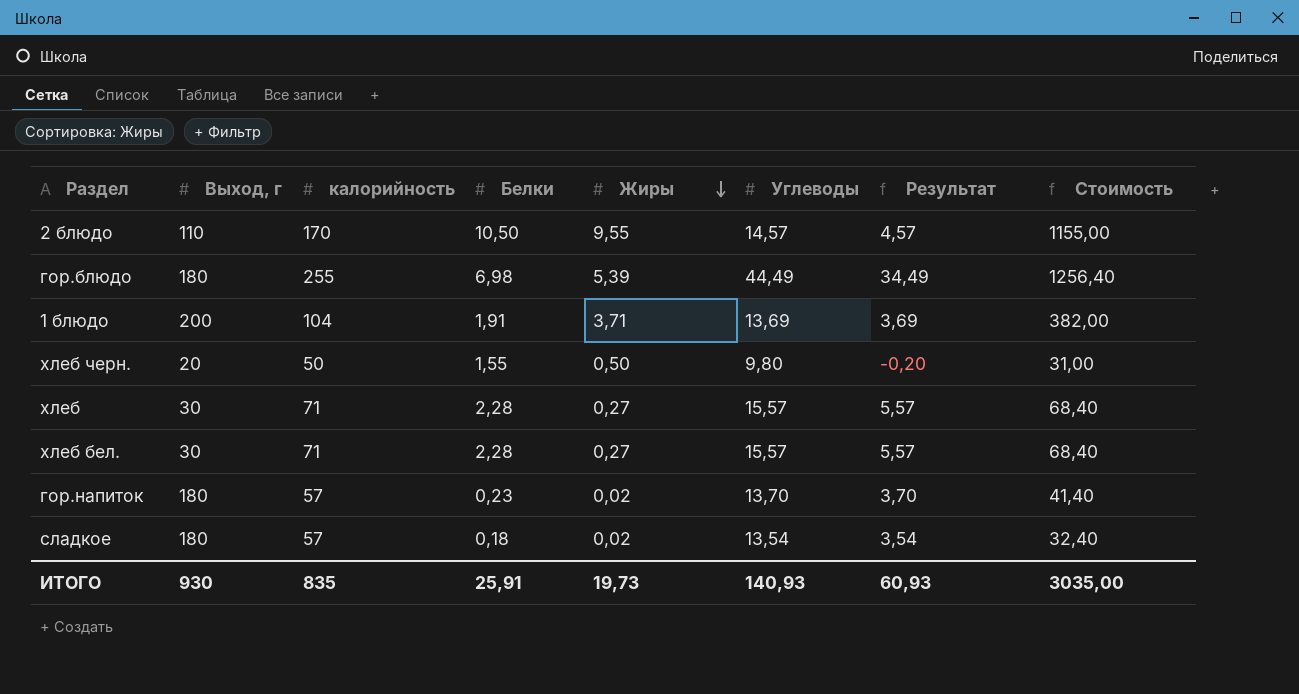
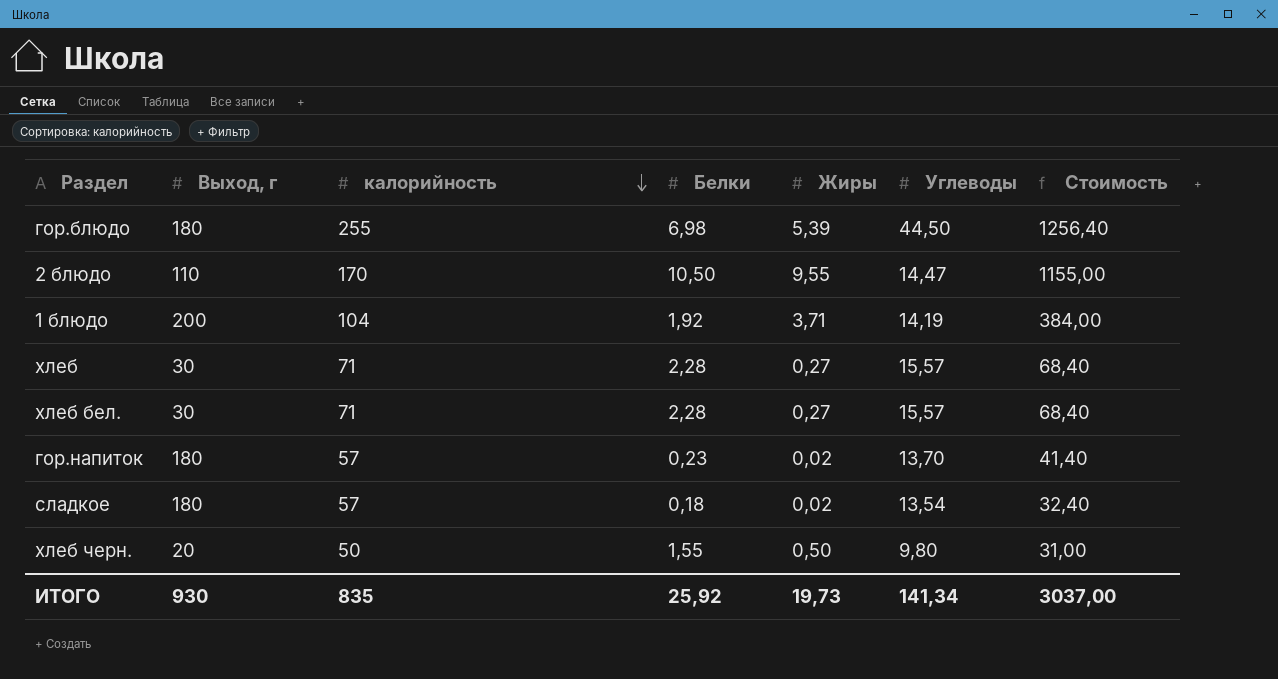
row order: Жиры descending -> калорийность descending
column Результат | formula: [Углеводы] - 10 -> none
гор.блюдо | Углеводы: 44,49 -> 44,50
2 блюдо | Углеводы: 14,57 -> 14,47
1 блюдо | Белки: 1,91 -> 1,92
1 блюдо | Углеводы: 13,69 -> 14,19
1 блюдо | Стоимость: 382,00 -> 384,00
ИТОГО | Белки: 25,91 -> 25,92
ИТОГО | Углеводы: 140,93 -> 141,34
ИТОГО | Стоимость: 3035,00 -> 3037,00

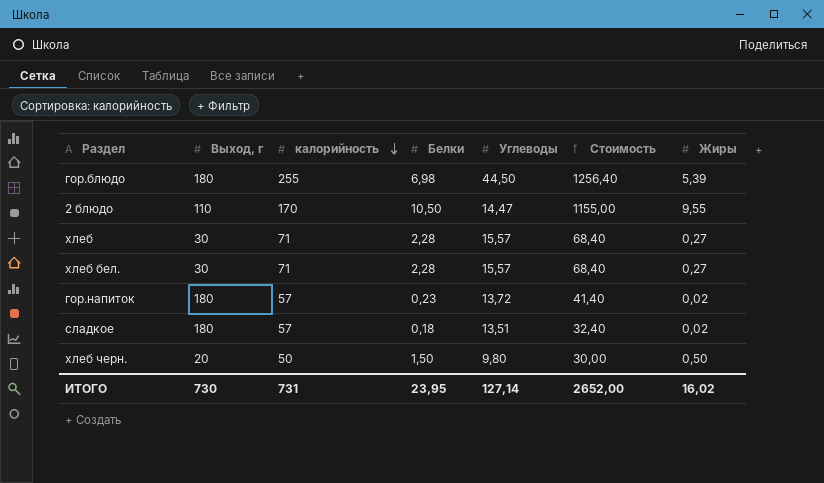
column Жиры | position: 5 -> 7
row 1 блюдо: 200 | 104 | 1,92 | 3,71 | 14,19 | 384,00 -> none
гор.напиток | Углеводы: 13,70 -> 13,72
сладкое | Углеводы: 13,54 -> 13,51
хлеб черн. | Белки: 1,55 -> 1,50
хлеб черн. | Стоимость: 31,00 -> 30,00
ИТОГО | Выход, г: 930 -> 730
ИТОГО | калорийность: 835 -> 731
ИТОГО | Белки: 25,92 -> 23,95
ИТОГО | Углеводы: 141,34 -> 127,14
ИТОГО | Стоимость: 3037,00 -> 2652,00
ИТОГО | Жиры: 19,73 -> 16,02

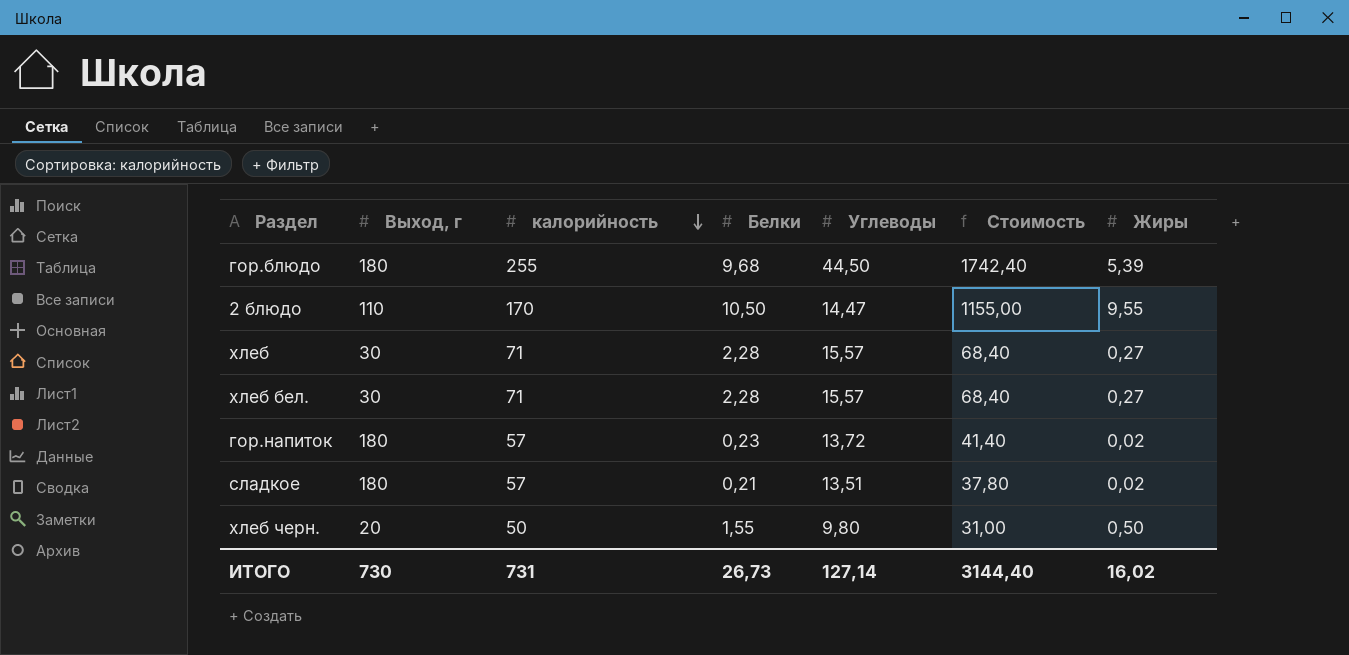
гор.блюдо | Белки: 6,98 -> 9,68
гор.блюдо | Стоимость: 1256,40 -> 1742,40
сладкое | Белки: 0,18 -> 0,21
сладкое | Стоимость: 32,40 -> 37,80
хлеб черн. | Белки: 1,50 -> 1,55
хлеб черн. | Стоимость: 30,00 -> 31,00
ИТОГО | Белки: 23,95 -> 26,73
ИТОГО | Стоимость: 2652,00 -> 3144,40

